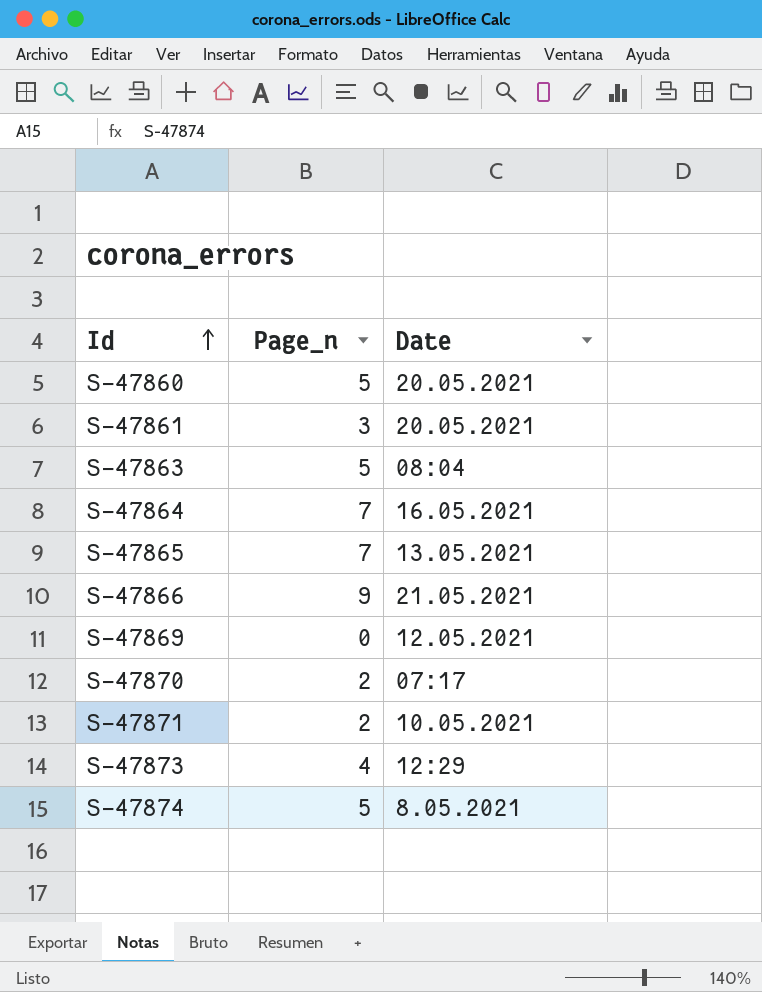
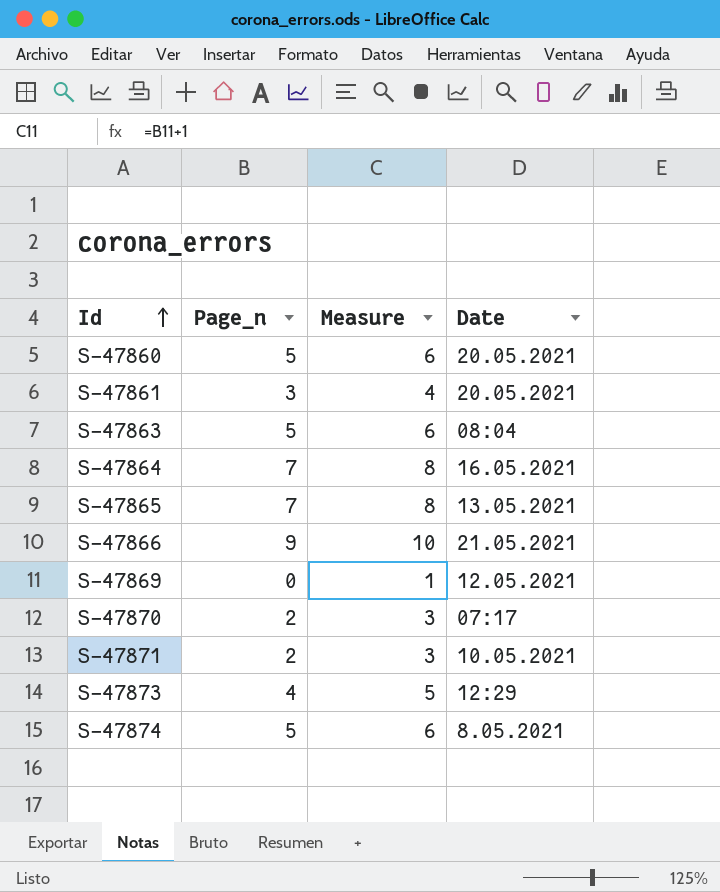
column Measure | formula: none -> [Page_n] + 1

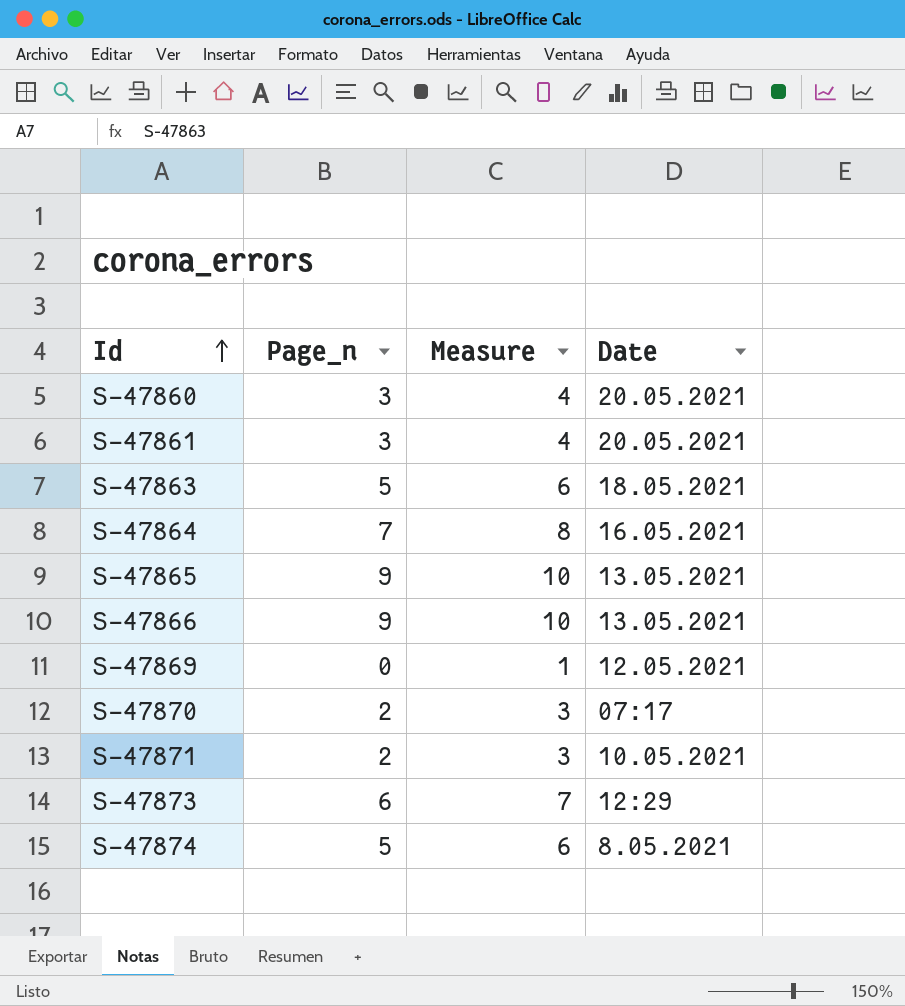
S-47860 | Page_n: 5 -> 3
S-47860 | Measure: 6 -> 4
S-47863 | Date: 08:04 -> 18.05.2021
S-47865 | Page_n: 7 -> 9
S-47865 | Measure: 8 -> 10
S-47866 | Date: 21.05.2021 -> 13.05.2021
S-47873 | Page_n: 4 -> 6
S-47873 | Measure: 5 -> 7

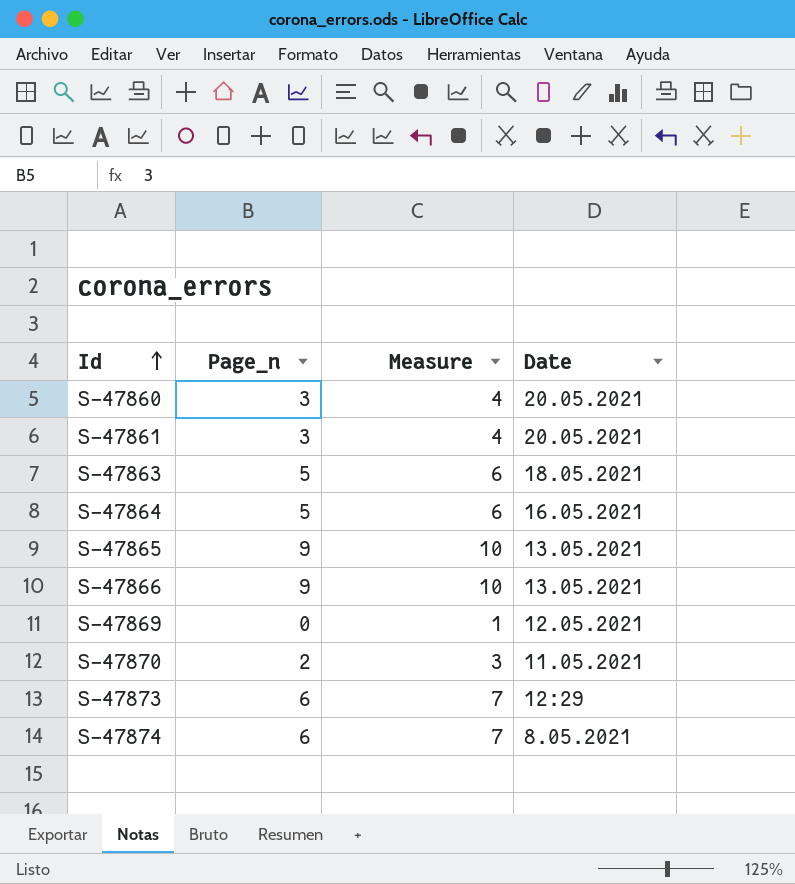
row S-47871: 2 | 3 | 10.05.2021 -> none
S-47864 | Page_n: 7 -> 5
S-47864 | Measure: 8 -> 6
S-47870 | Date: 07:17 -> 11.05.2021
S-47874 | Page_n: 5 -> 6
S-47874 | Measure: 6 -> 7

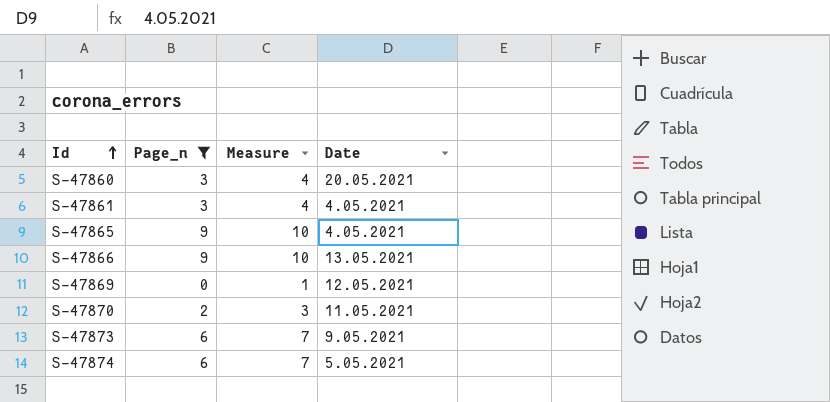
filter: none -> Page_n != 5
S-47861 | Date: 20.05.2021 -> 4.05.2021
S-47865 | Date: 13.05.2021 -> 4.05.2021
S-47873 | Date: 12:29 -> 9.05.2021
S-47874 | Date: 8.05.2021 -> 5.05.2021

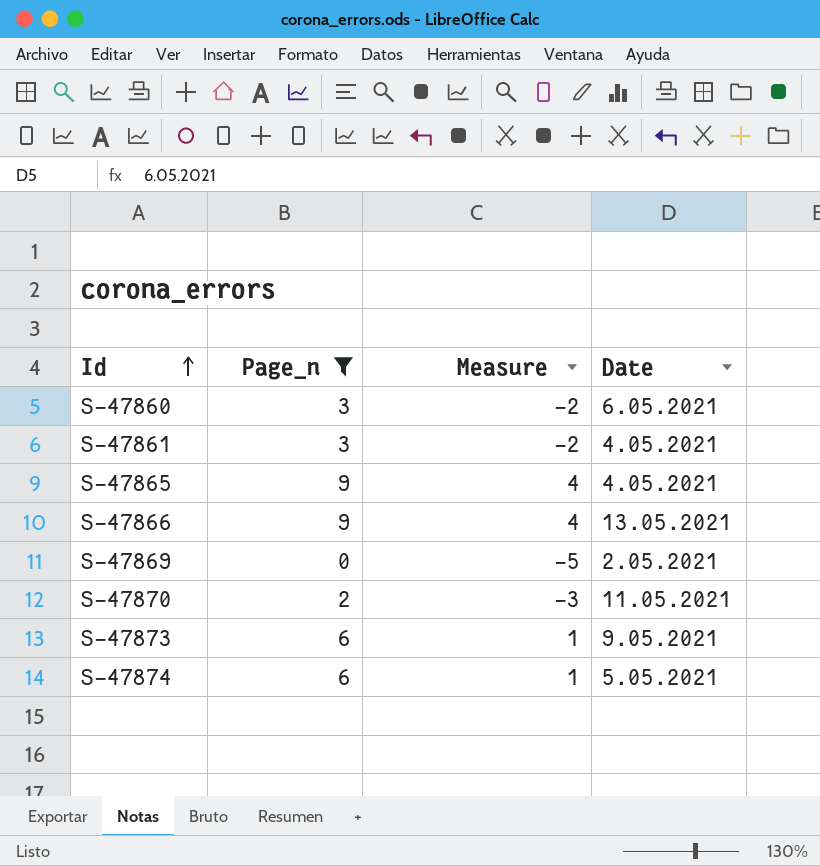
column Measure | formula: [Page_n] + 1 -> [Page_n] - 5
S-47860 | Date: 20.05.2021 -> 6.05.2021
S-47869 | Date: 12.05.2021 -> 2.05.2021

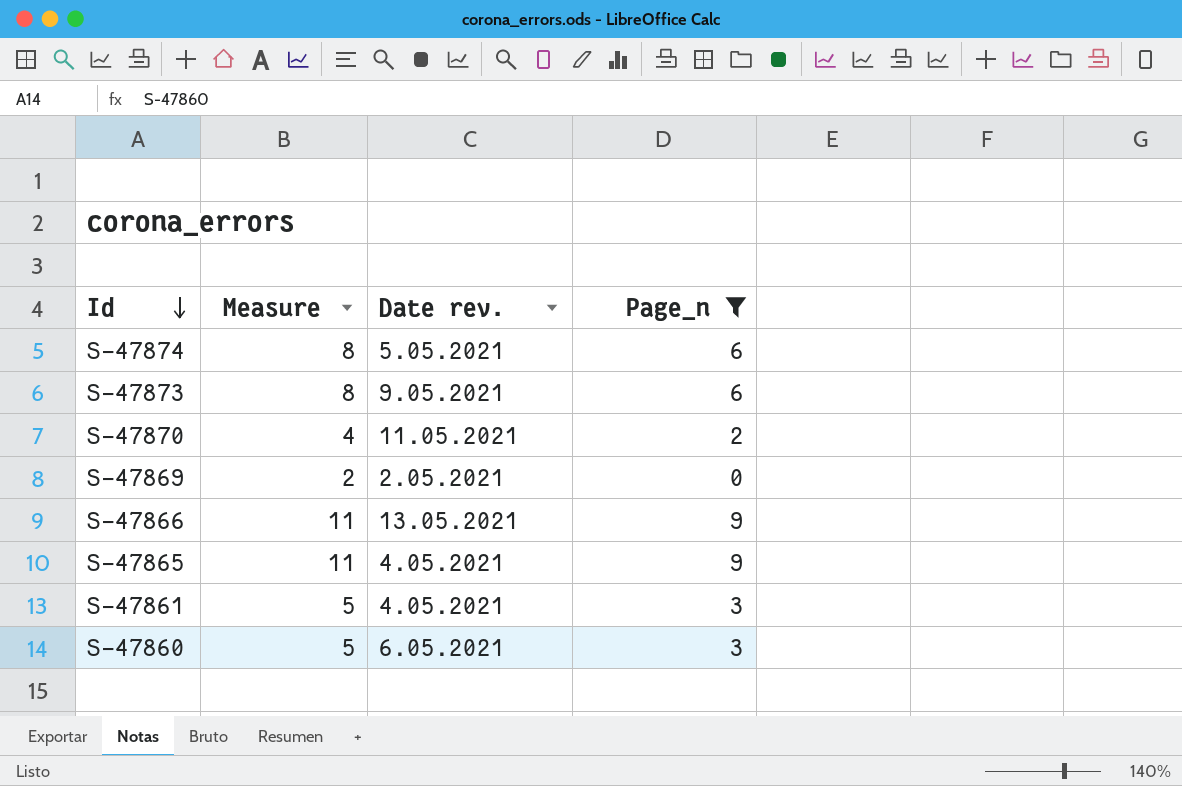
row order: Id ascending -> Id descending
column Measure | formula: [Page_n] - 5 -> [Page_n] + 2
column name: Date -> Date rev.
column Page_n | position: 2 -> 4

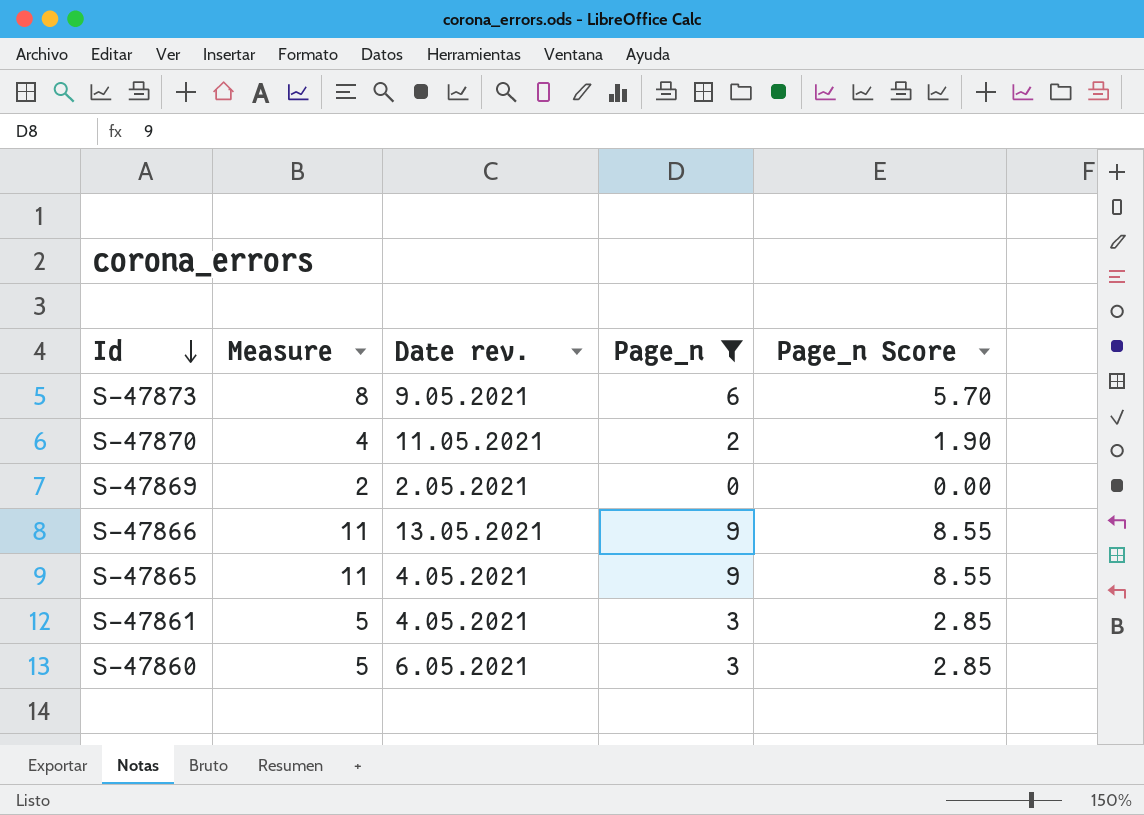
column Page_n Score | formula: none -> [Page_n] * 0.95
row S-47874: 8 | 5.05.2021 | 6 -> none

